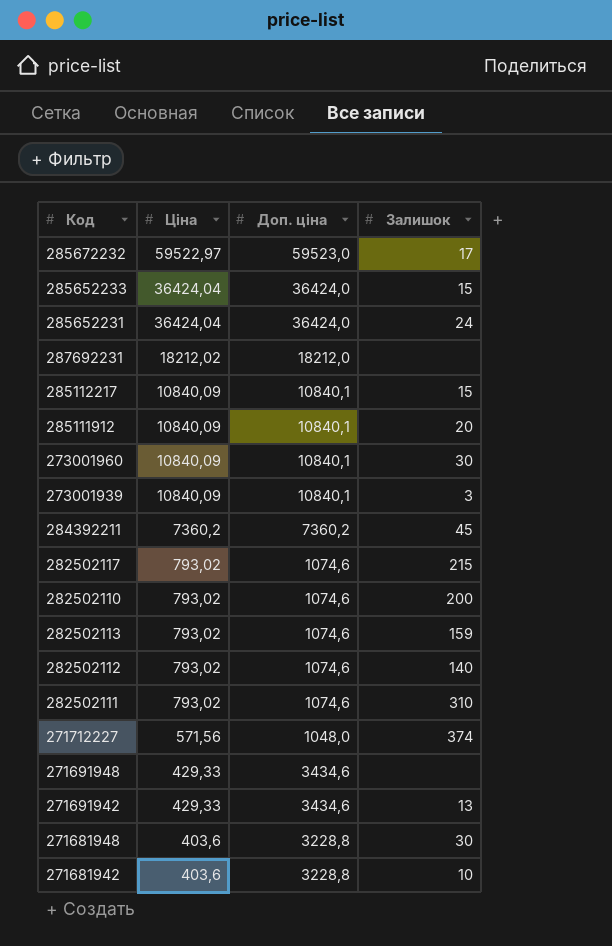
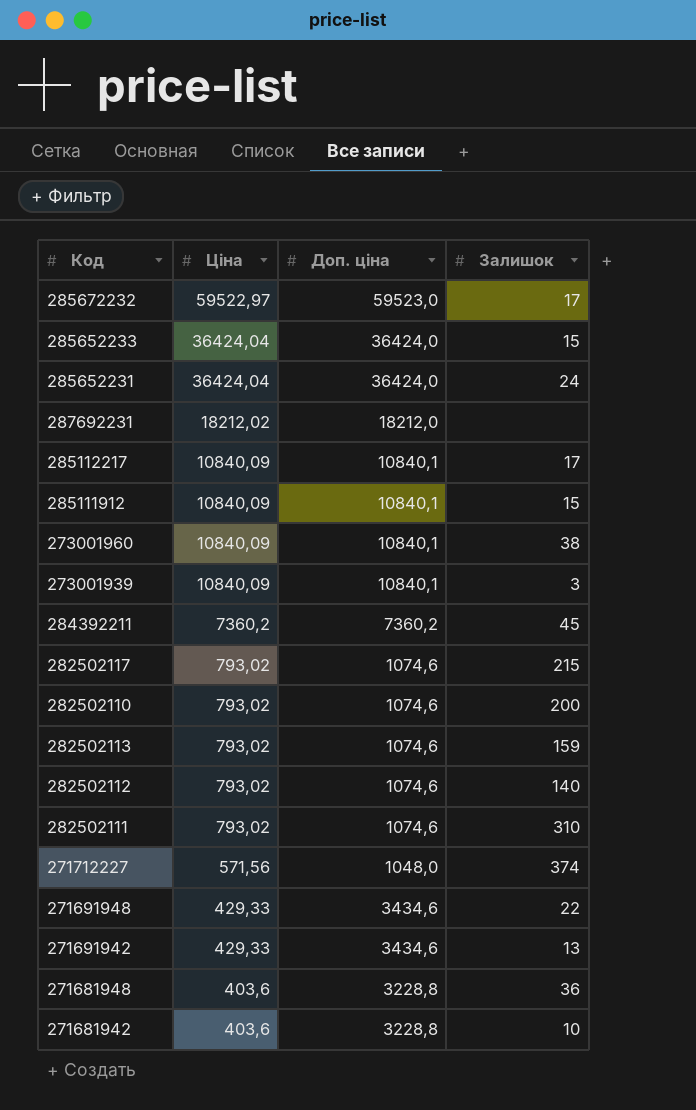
285112217 | Залишок: 15 -> 17
285111912 | Залишок: 20 -> 15
273001960 | Залишок: 30 -> 38
271691948 | Залишок: none -> 22
271681948 | Залишок: 30 -> 36

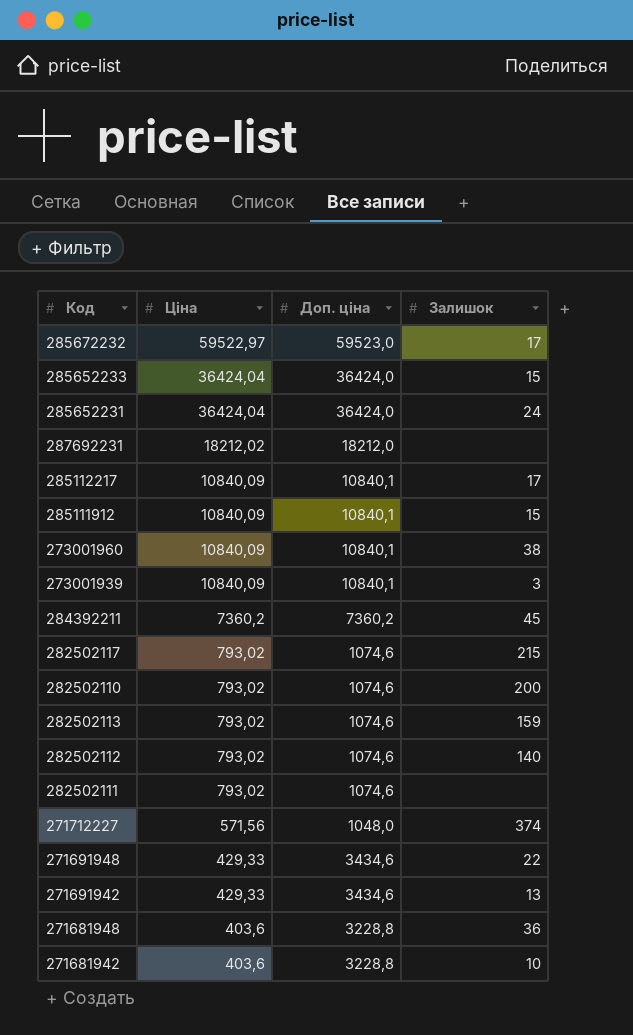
282502111 | Залишок: 310 -> none

